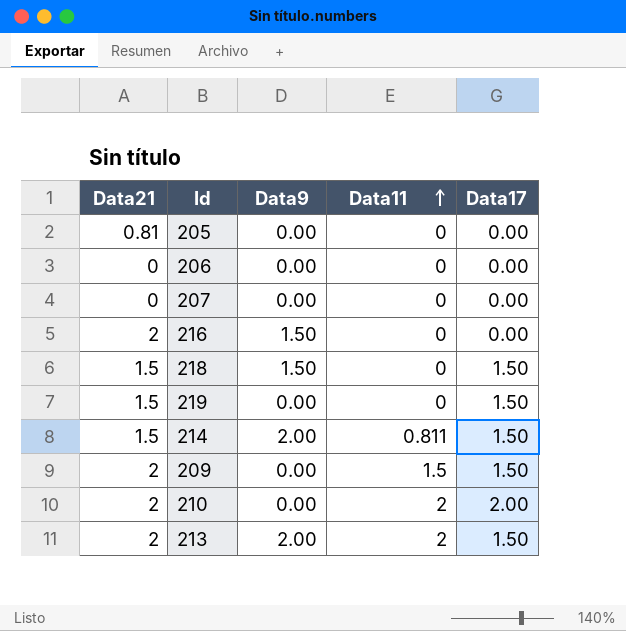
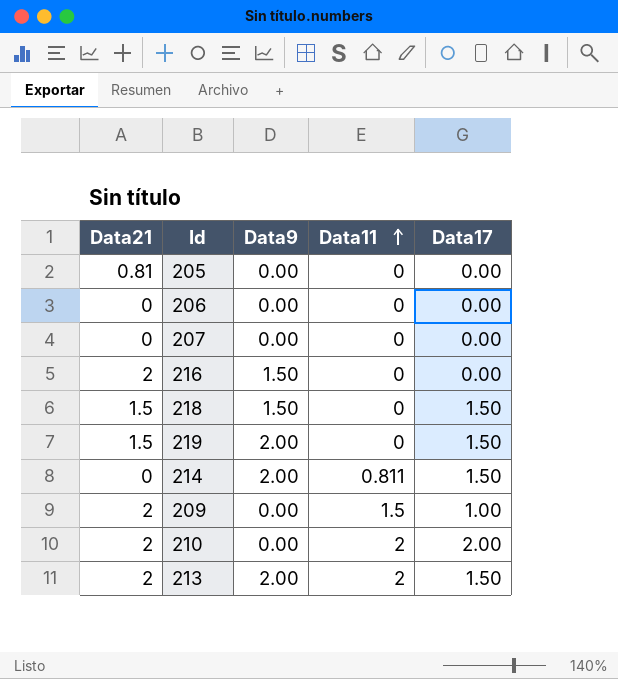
219 | Data9: 0.00 -> 2.00
214 | Data21: 1.5 -> 0
209 | Data17: 1.50 -> 1.00

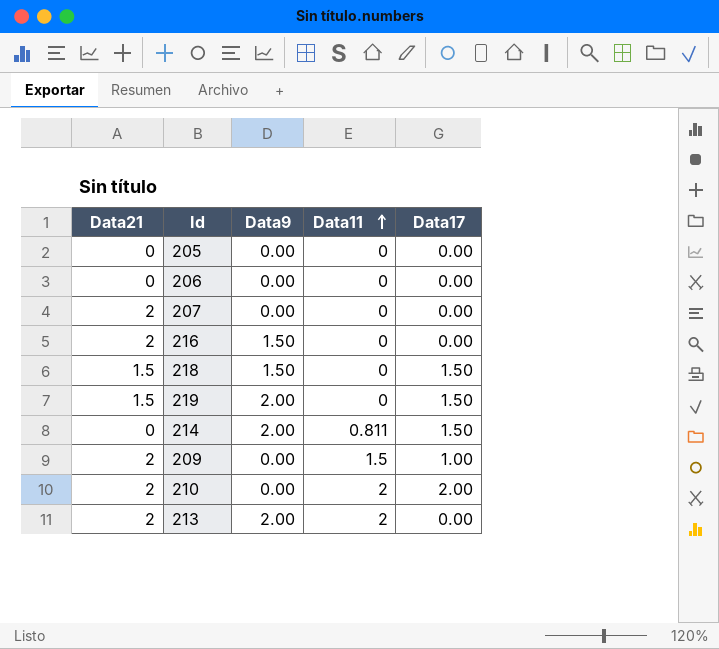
205 | Data21: 0.81 -> 0
207 | Data21: 0 -> 2
213 | Data17: 1.50 -> 0.00

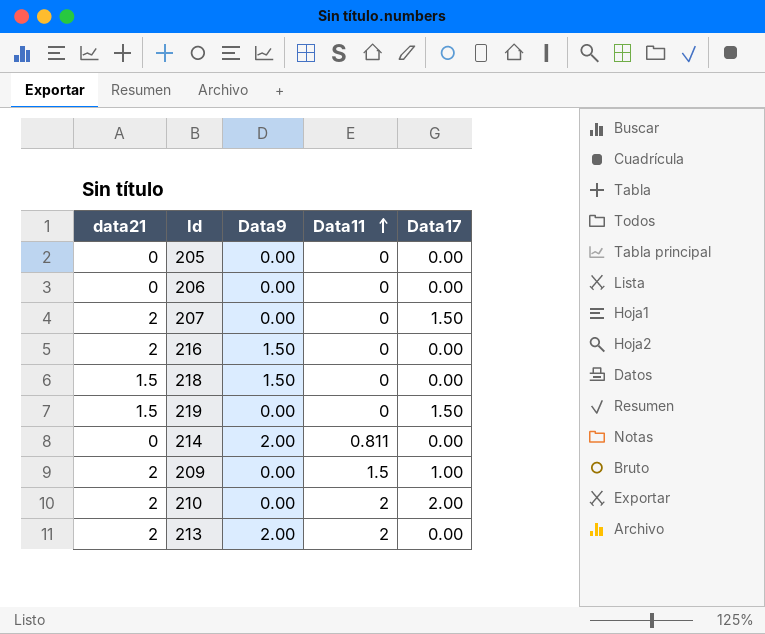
column name: Data21 -> data21
207 | Data17: 0.00 -> 1.50
218 | Data17: 1.50 -> 0.00
219 | Data9: 2.00 -> 0.00
214 | Data17: 1.50 -> 0.00

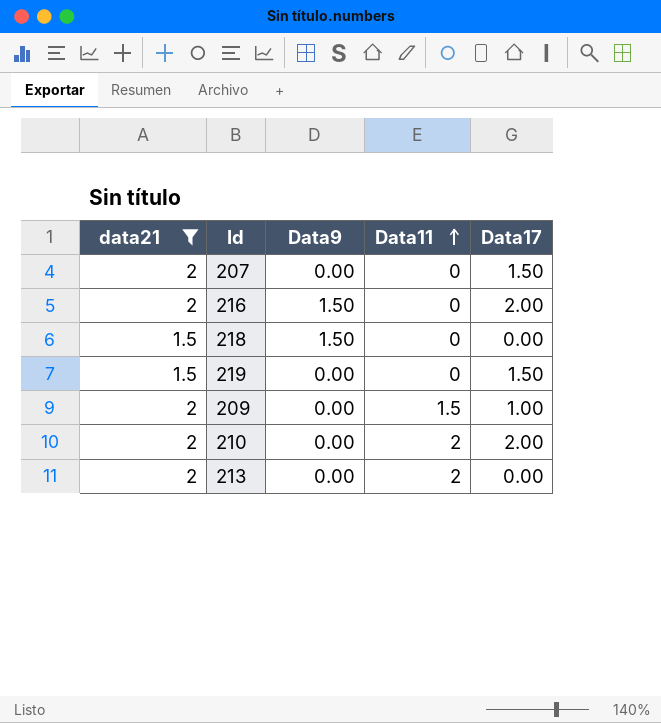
filter: none -> data21 != 0
216 | Data17: 0.00 -> 2.00
213 | Data9: 2.00 -> 0.00

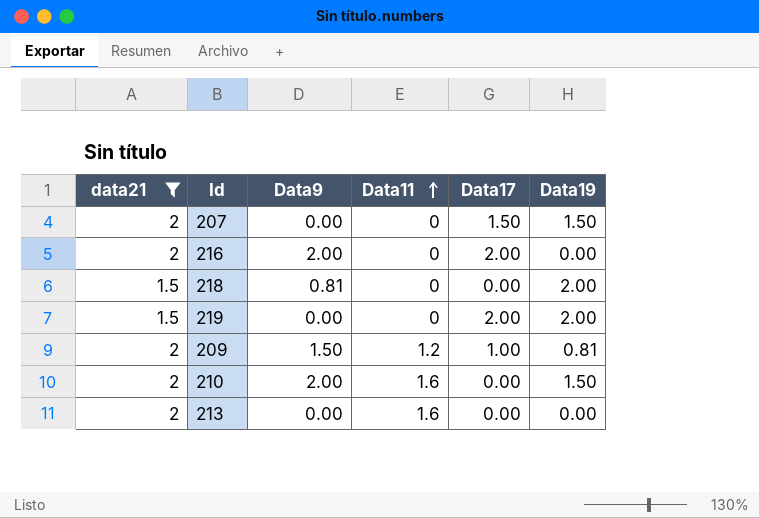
column Data19 | position: none -> 6
216 | Data9: 1.50 -> 2.00
218 | Data9: 1.50 -> 0.81
219 | Data17: 1.50 -> 2.00
209 | Data9: 0.00 -> 1.50
209 | Data11: 1.5 -> 1.2
210 | Data9: 0.00 -> 2.00
210 | Data11: 2 -> 1.6
210 | Data17: 2.00 -> 0.00
213 | Data11: 2 -> 1.6

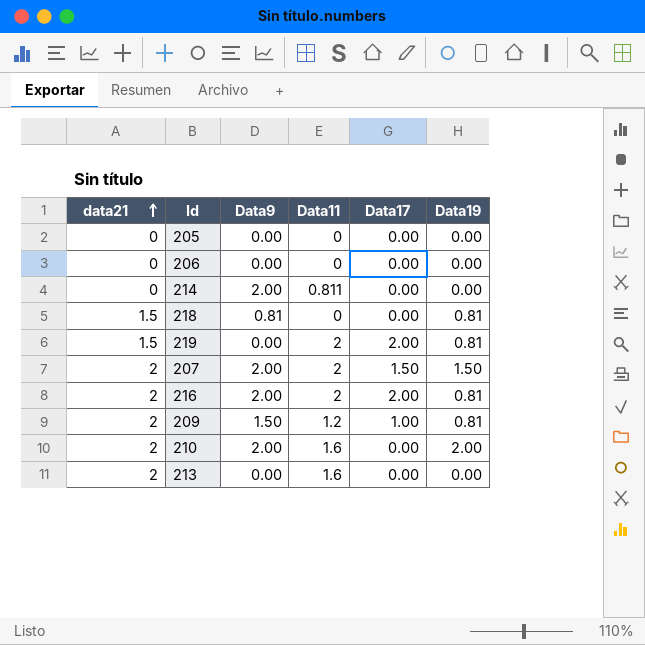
filter: data21 != 0 -> none
row order: Data11 ascending -> data21 ascending
218 | Data19: 2.00 -> 0.81
219 | Data11: 0 -> 2
219 | Data19: 2.00 -> 0.81
207 | Data9: 0.00 -> 2.00
207 | Data11: 0 -> 2
216 | Data11: 0 -> 2
216 | Data19: 0.00 -> 0.81
210 | Data19: 1.50 -> 2.00

